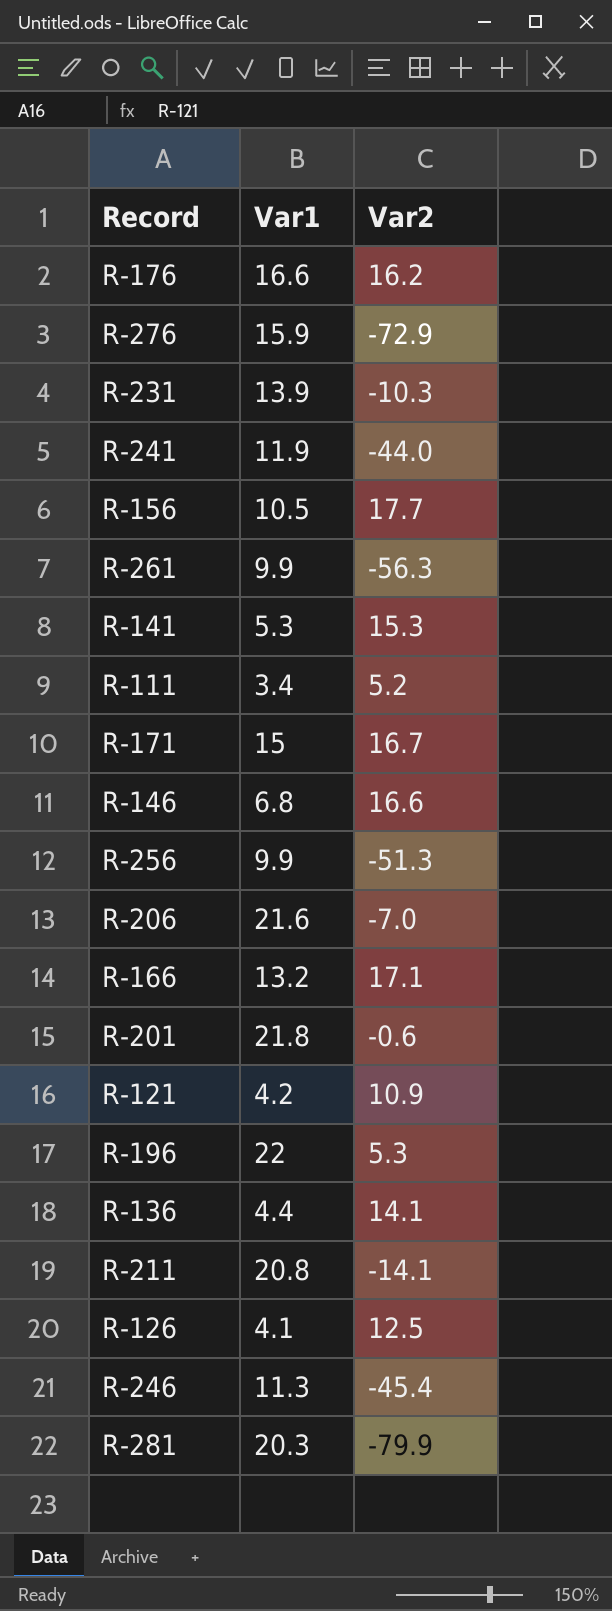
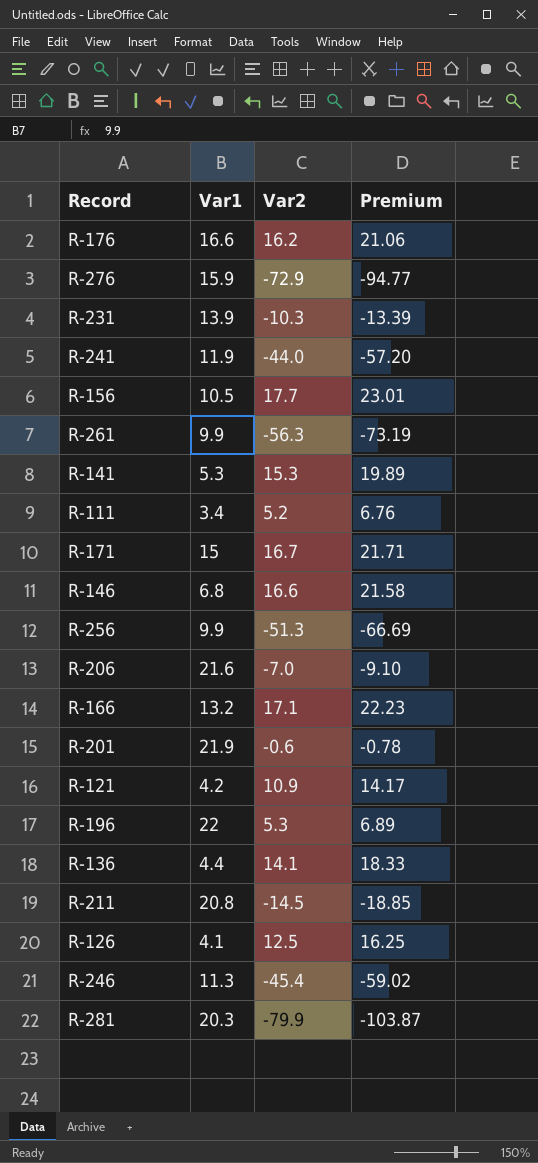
column Premium | formula: none -> [Var2] * 1.3
R-201 | Var1: 21.8 -> 21.9
R-211 | Var2: -14.1 -> -14.5

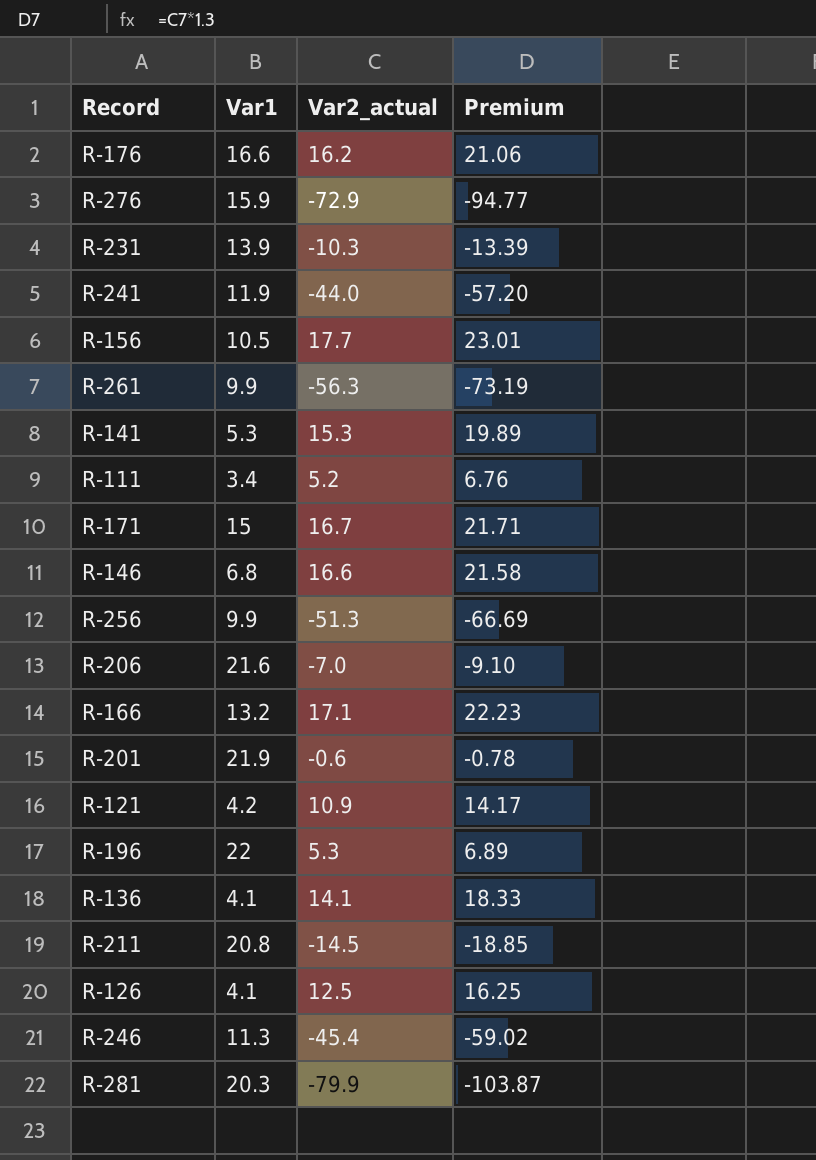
column name: Var2 -> Var2_actual
R-136 | Var1: 4.4 -> 4.1

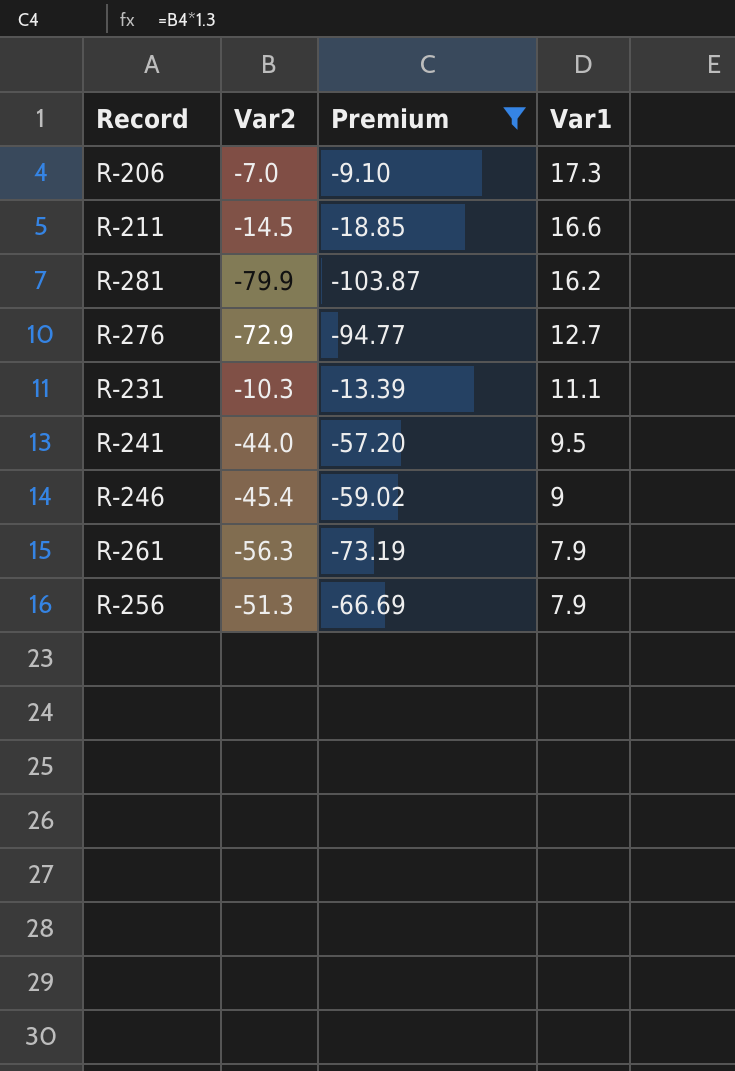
filter: none -> Premium <= -9.10
row order: none -> Var1 descending
column name: Var2_actual -> Var2
column Var1 | position: 2 -> 4
R-206 | Var1: 21.6 -> 17.3
R-211 | Var1: 20.8 -> 16.6
R-281 | Var1: 20.3 -> 16.2
R-276 | Var1: 15.9 -> 12.7
R-231 | Var1: 13.9 -> 11.1
R-241 | Var1: 11.9 -> 9.5
R-246 | Var1: 11.3 -> 9
R-261 | Var1: 9.9 -> 7.9
R-256 | Var1: 9.9 -> 7.9

